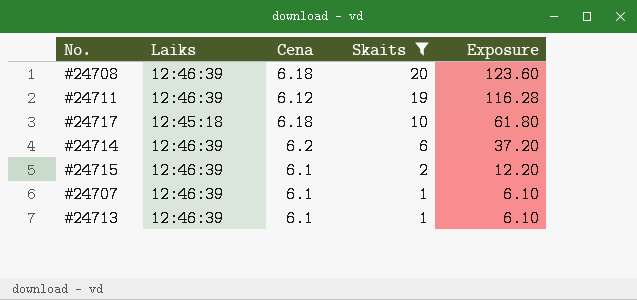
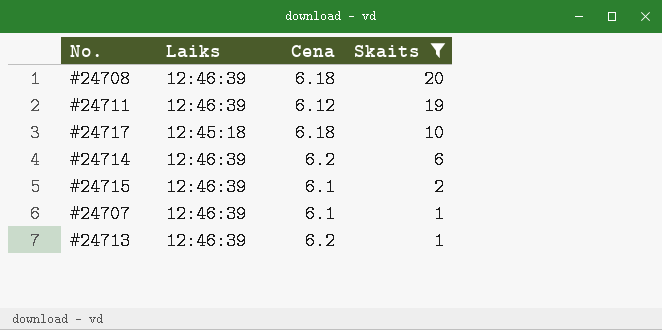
column Exposure | formula: [Cena] * [Skaits] -> none
#24713 | Cena: 6.1 -> 6.2

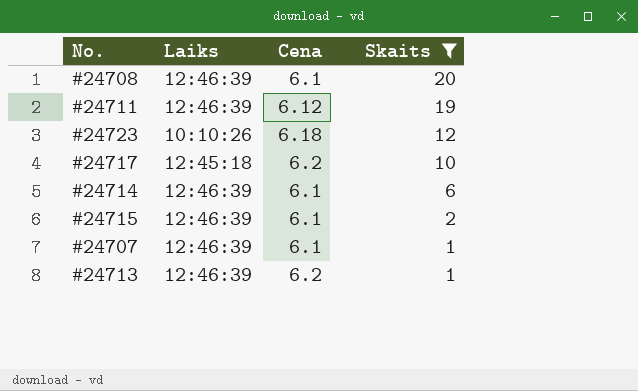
#24708 | Cena: 6.18 -> 6.1
row #24723: none -> 10:10:26 | 6.18 | 12
#24717 | Cena: 6.18 -> 6.2
#24714 | Cena: 6.2 -> 6.1

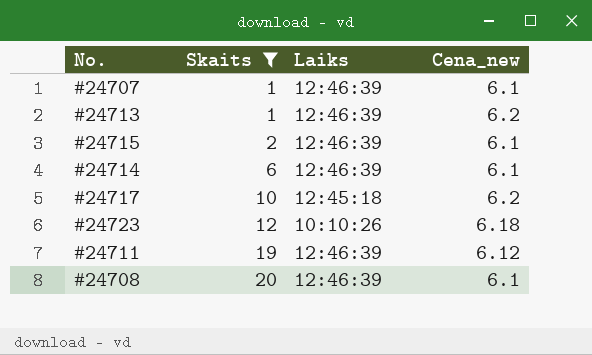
row order: Skaits descending -> Skaits ascending
column Skaits | position: 4 -> 2
column name: Cena -> Cena_new

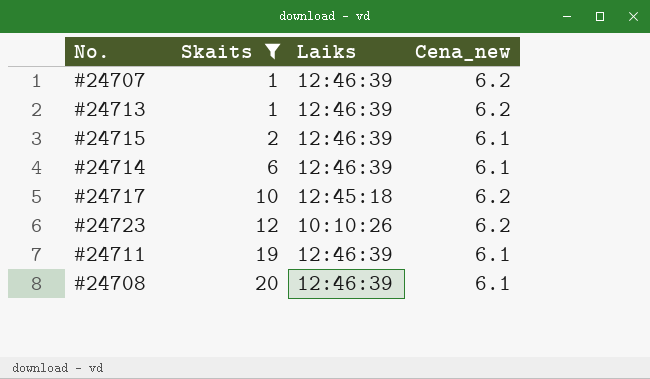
#24707 | Cena_new: 6.1 -> 6.2
#24723 | Cena_new: 6.18 -> 6.2
#24711 | Cena_new: 6.12 -> 6.1

